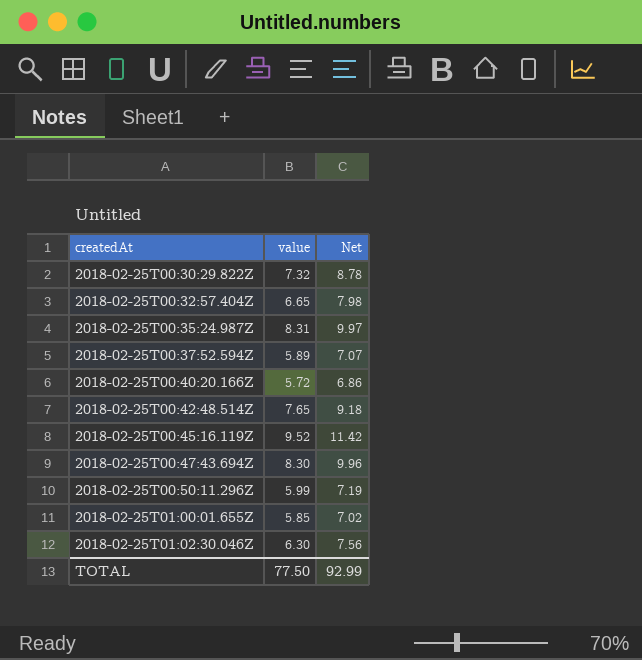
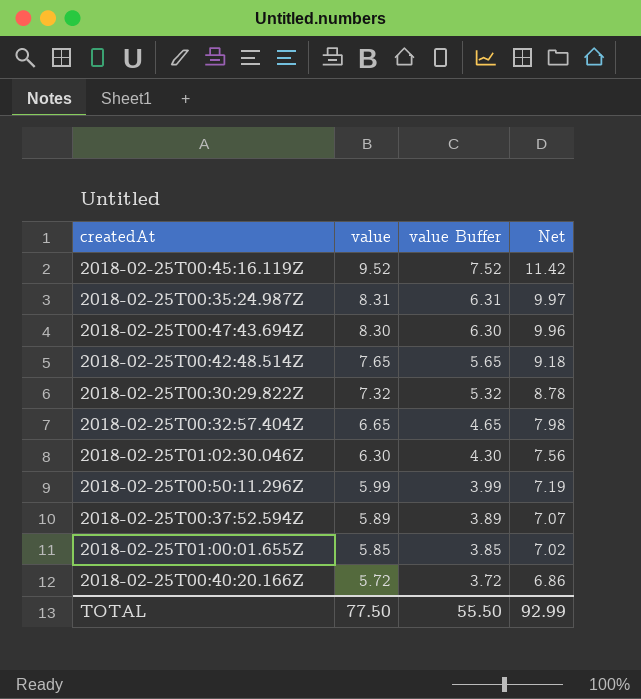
row order: createdAt ascending -> value descending
column value Buffer | formula: none -> [value] - 2

